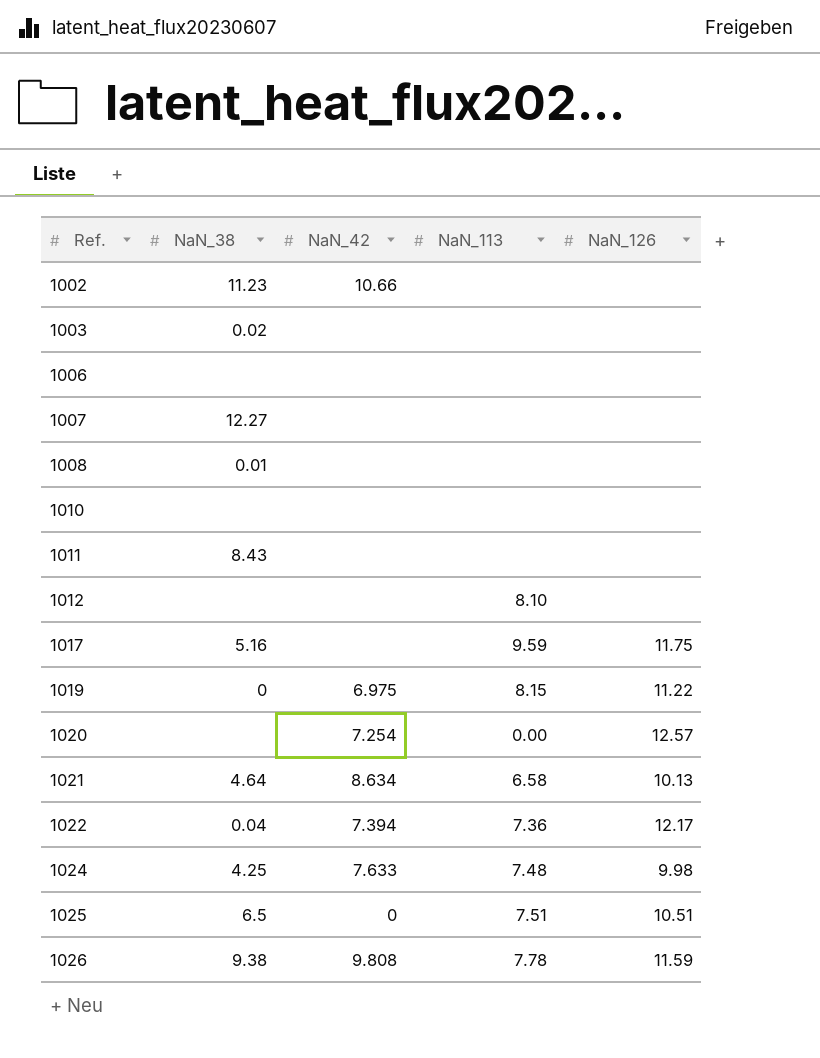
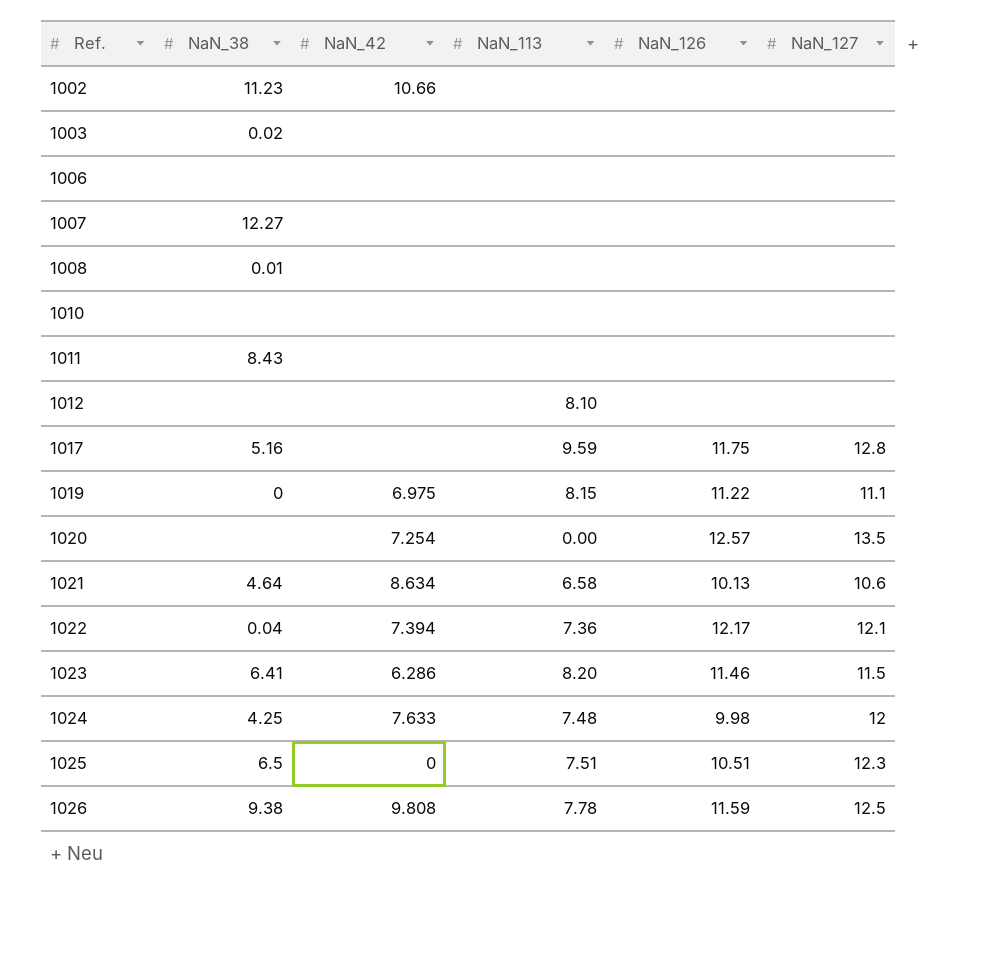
column NaN_127 | position: none -> 6
row 1023: none -> 6.41 | 6.286 | 8.20 | 11.46 | 11.5

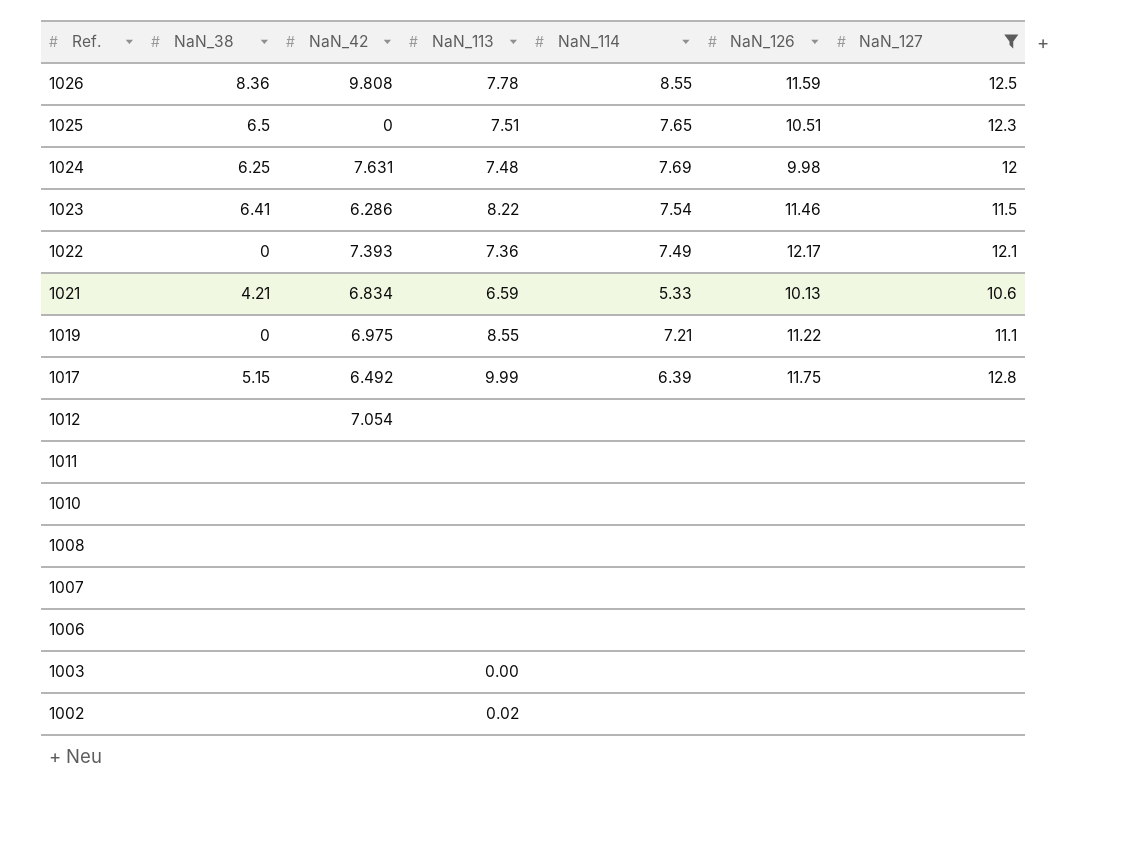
filter: none -> NaN_127 != 13.5
row order: Ref. ascending -> Ref. descending
column NaN_114 | position: none -> 5
1026 | NaN_38: 9.38 -> 8.36
1024 | NaN_38: 4.25 -> 6.25
1024 | NaN_42: 7.633 -> 7.631
1023 | NaN_113: 8.20 -> 8.22
1022 | NaN_38: 0.04 -> 0
1022 | NaN_42: 7.394 -> 7.393
1021 | NaN_38: 4.64 -> 4.21
1021 | NaN_42: 8.634 -> 6.834
1021 | NaN_113: 6.58 -> 6.59
1019 | NaN_113: 8.15 -> 8.55
1017 | NaN_38: 5.16 -> 5.15
1017 | NaN_42: none -> 6.492
1017 | NaN_113: 9.59 -> 9.99
1012 | NaN_42: none -> 7.054
1012 | NaN_113: 8.10 -> none
1011 | NaN_38: 8.43 -> none
1008 | NaN_38: 0.01 -> none
1007 | NaN_38: 12.27 -> none
1003 | NaN_38: 0.02 -> none
1003 | NaN_113: none -> 0.00
1002 | NaN_38: 11.23 -> none
1002 | NaN_42: 10.66 -> none
1002 | NaN_113: none -> 0.02

